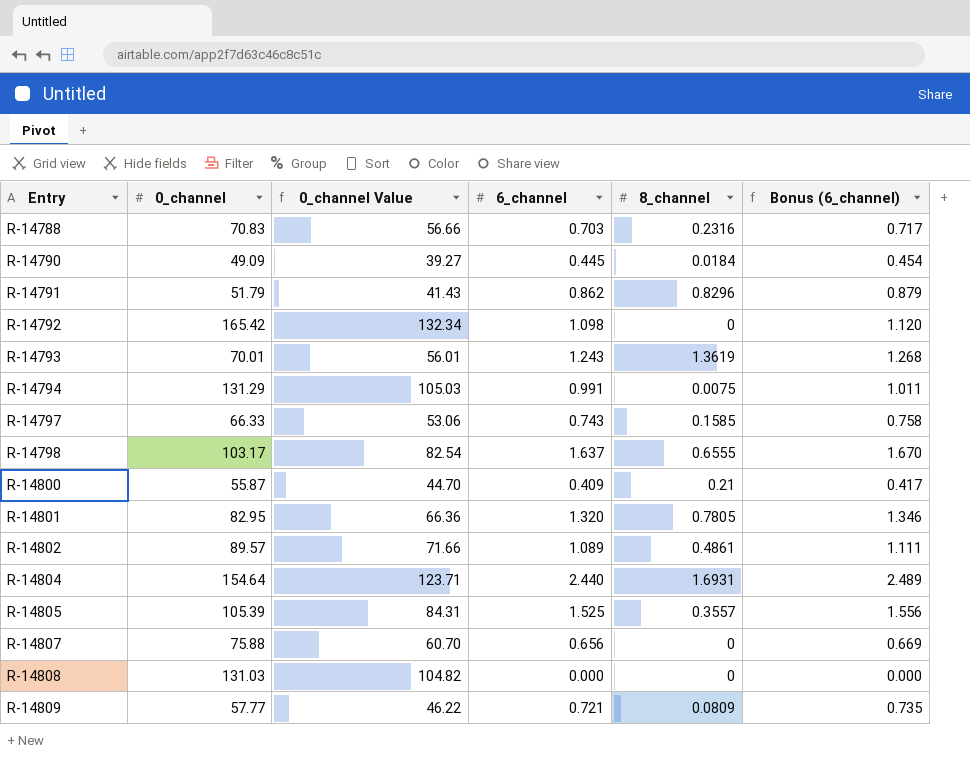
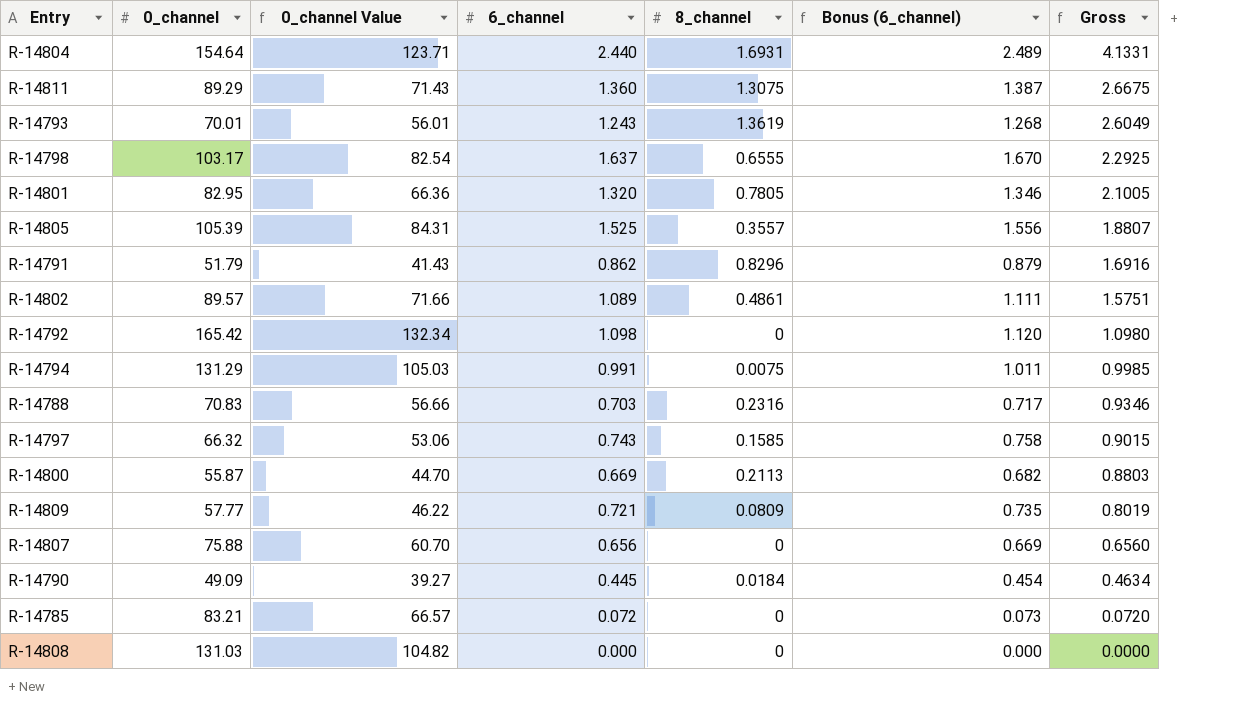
row order: Entry ascending -> Gross descending
column Gross | formula: none -> [6_channel] + [8_channel]
row R-14811: none -> 89.29 | 71.43 | 1.360 | 1.3075 | 1.387 | 2.6675
R-14797 | 0_channel: 66.33 -> 66.32
R-14800 | 6_channel: 0.409 -> 0.669
R-14800 | 8_channel: 0.21 -> 0.2113
R-14800 | Bonus (6_channel): 0.417 -> 0.682
row R-14785: none -> 83.21 | 66.57 | 0.072 | 0 | 0.073 | 0.0720

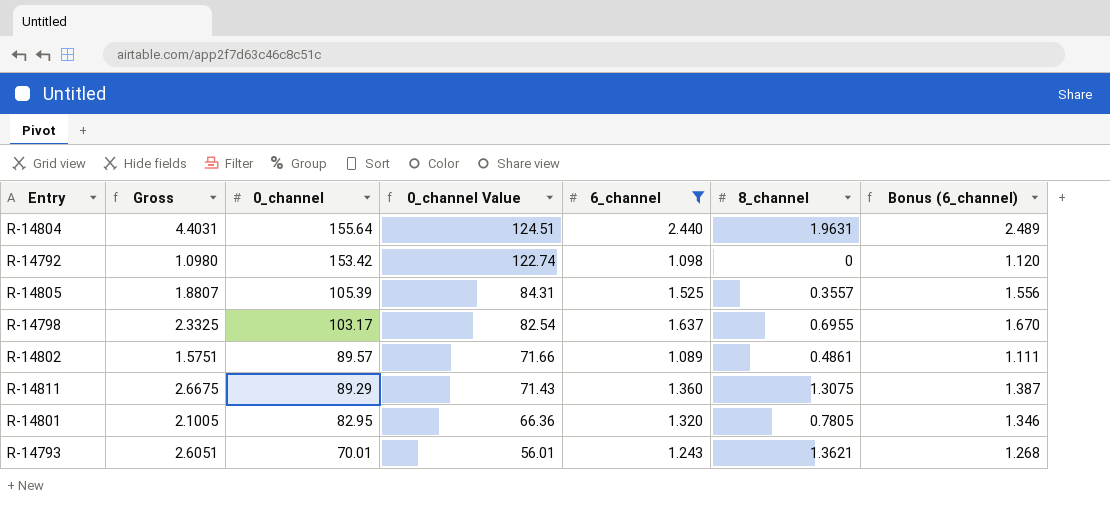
filter: none -> 6_channel >= 1.089
row order: Gross descending -> 0_channel descending
column Gross | position: 7 -> 2
R-14804 | Gross: 4.1331 -> 4.4031
R-14804 | 0_channel: 154.64 -> 155.64
R-14804 | 0_channel Value: 123.71 -> 124.51
R-14804 | 8_channel: 1.6931 -> 1.9631
R-14792 | 0_channel: 165.42 -> 153.42
R-14792 | 0_channel Value: 132.34 -> 122.74
R-14798 | Gross: 2.2925 -> 2.3325
R-14798 | 8_channel: 0.6555 -> 0.6955
R-14793 | Gross: 2.6049 -> 2.6051
R-14793 | 8_channel: 1.3619 -> 1.3621

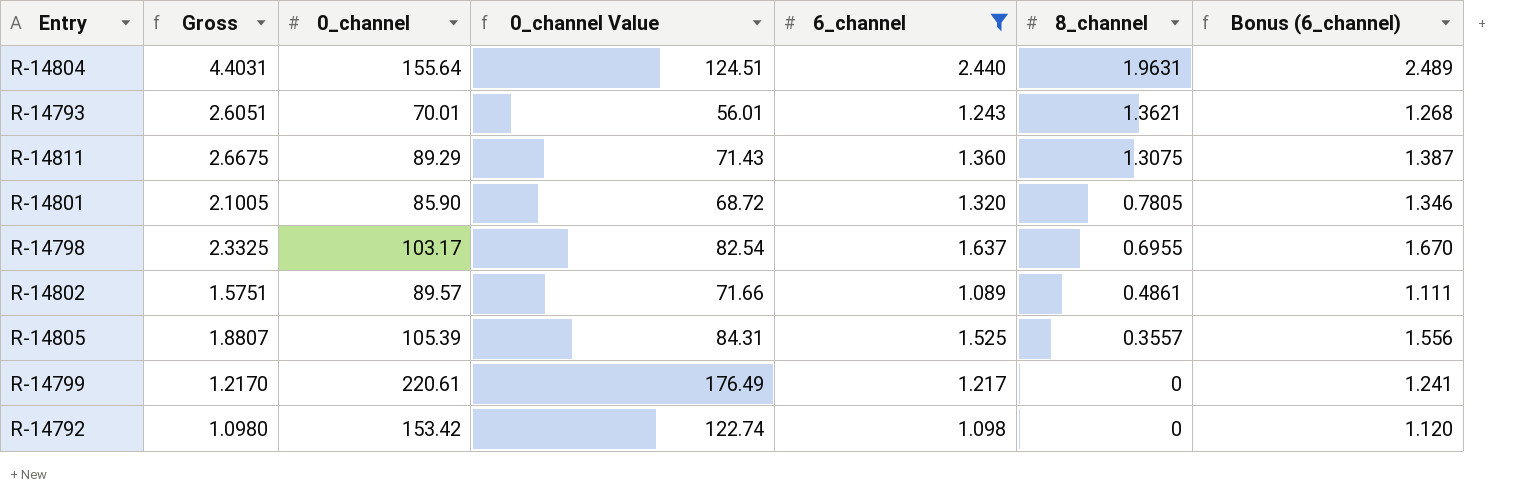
row order: 0_channel descending -> 8_channel descending
R-14801 | 0_channel: 82.95 -> 85.90
R-14801 | 0_channel Value: 66.36 -> 68.72
row R-14799: none -> 1.2170 | 220.61 | 176.49 | 1.217 | 0 | 1.241

